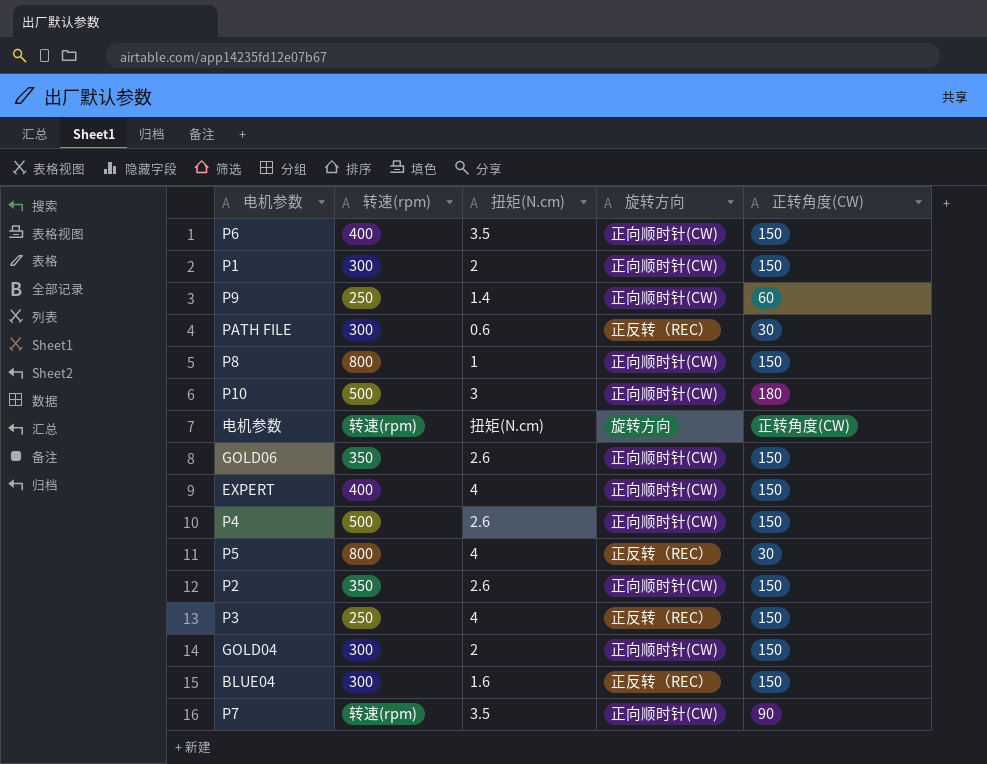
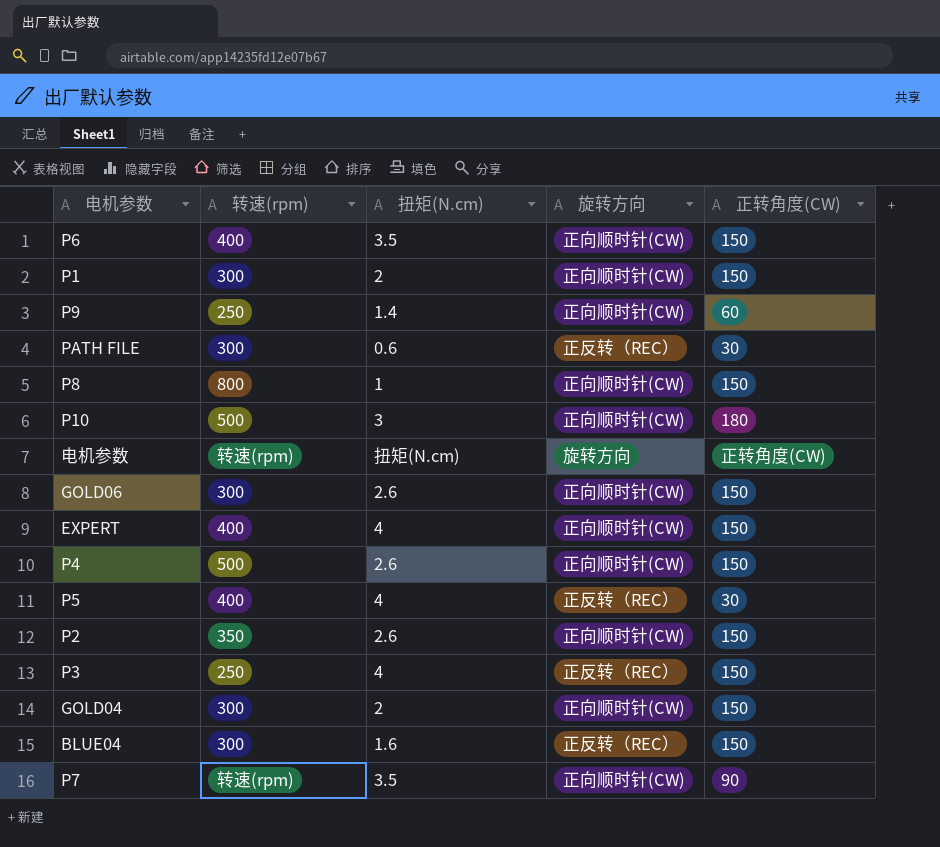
GOLD06 | 转速(rpm): 350 -> 300
P5 | 转速(rpm): 800 -> 400

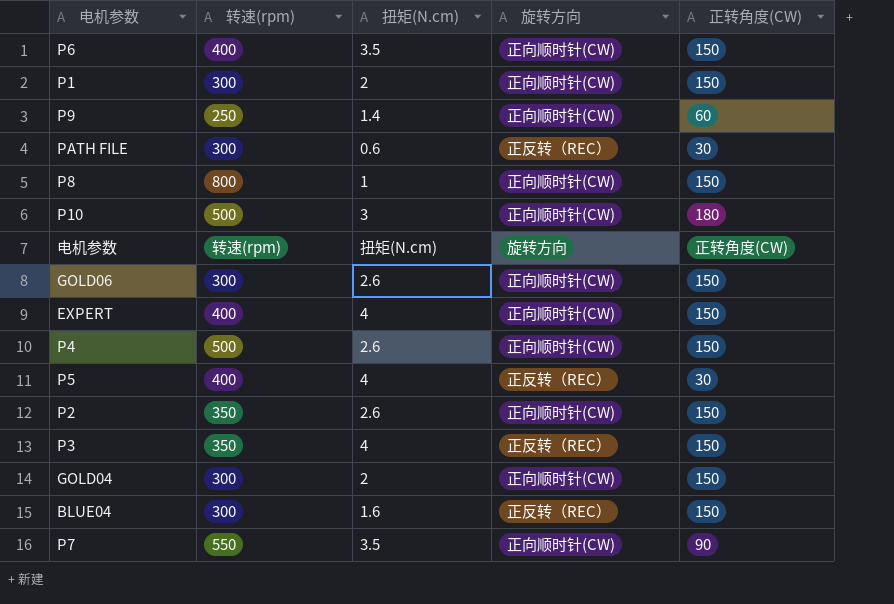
P3 | 转速(rpm): 250 -> 350
P7 | 转速(rpm): 转速(rpm) -> 550

